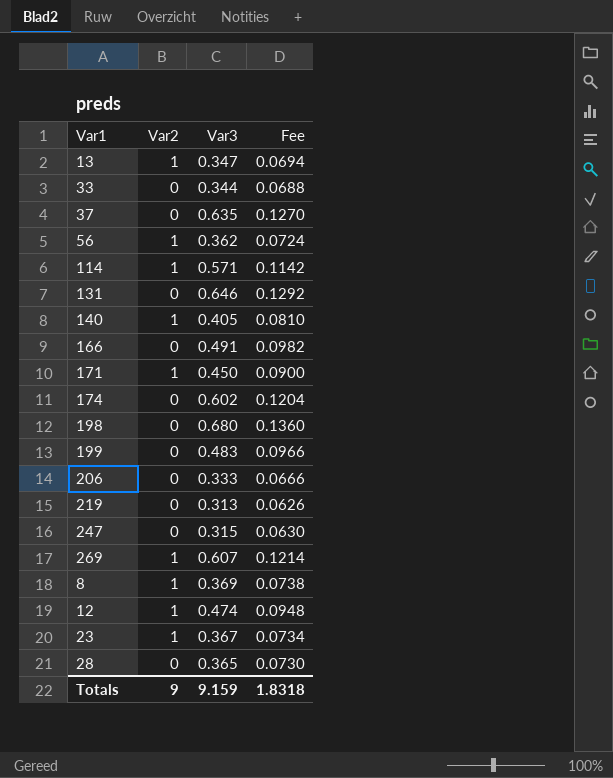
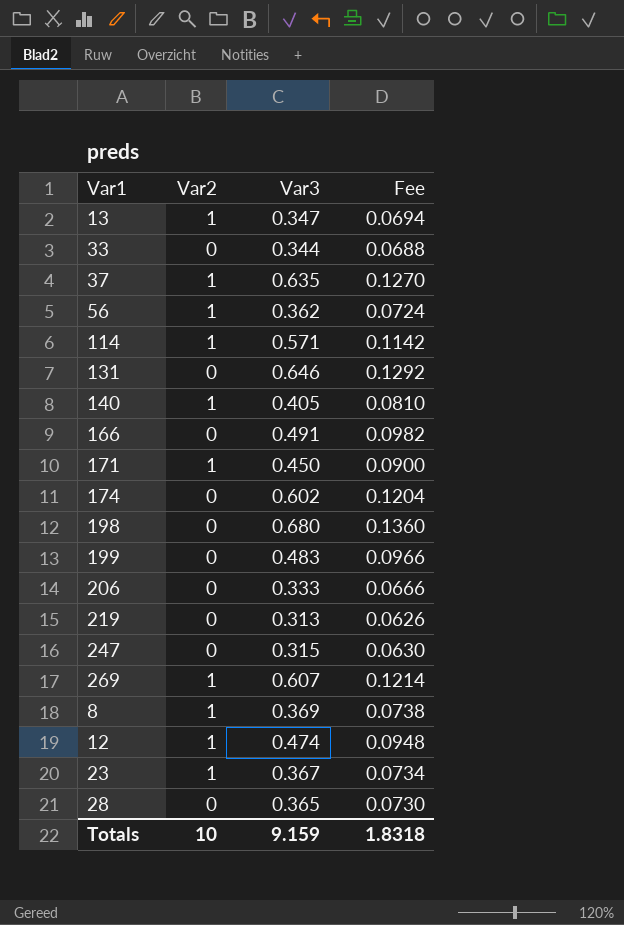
37 | Var2: 0 -> 1
Totals | Var2: 9 -> 10

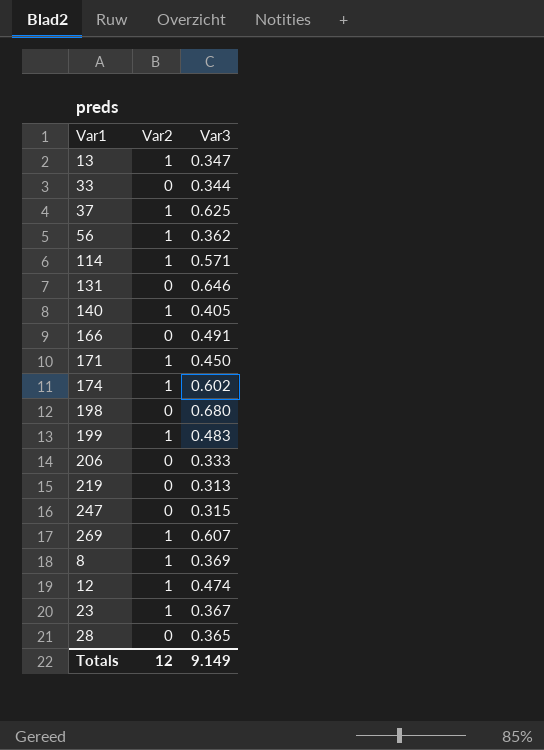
column Fee | formula: [Var3] * 0.2 -> none
37 | Var3: 0.635 -> 0.625
174 | Var2: 0 -> 1
199 | Var2: 0 -> 1
Totals | Var2: 10 -> 12
Totals | Var3: 9.159 -> 9.149

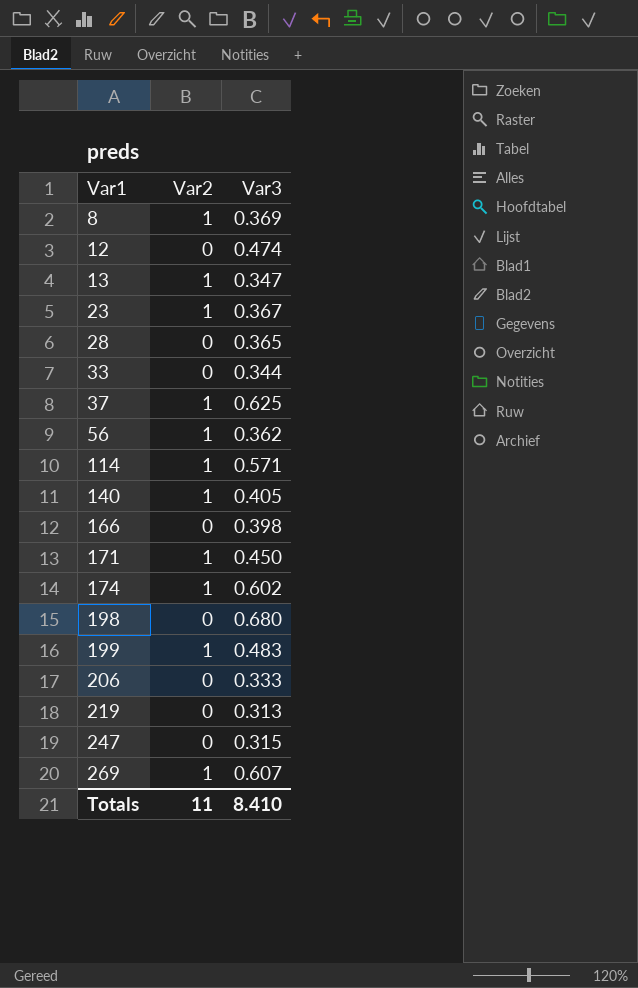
row order: none -> Var1 ascending
row 131: 0 | 0.646 -> none
12 | Var2: 1 -> 0
166 | Var3: 0.491 -> 0.398
Totals | Var2: 12 -> 11
Totals | Var3: 9.149 -> 8.410

